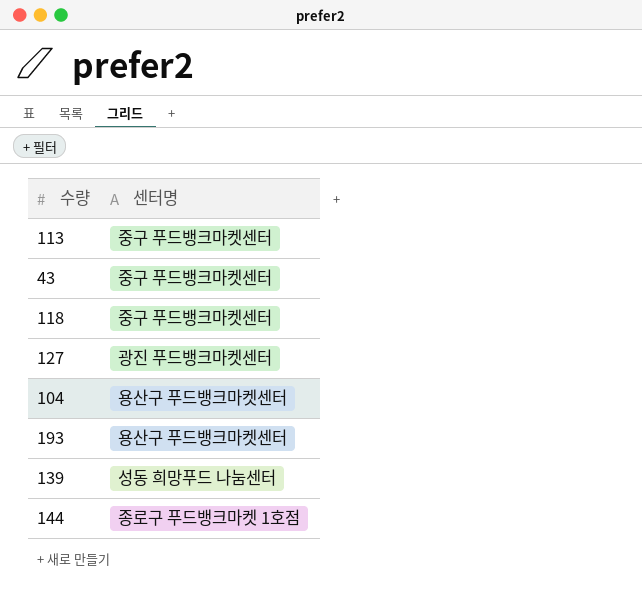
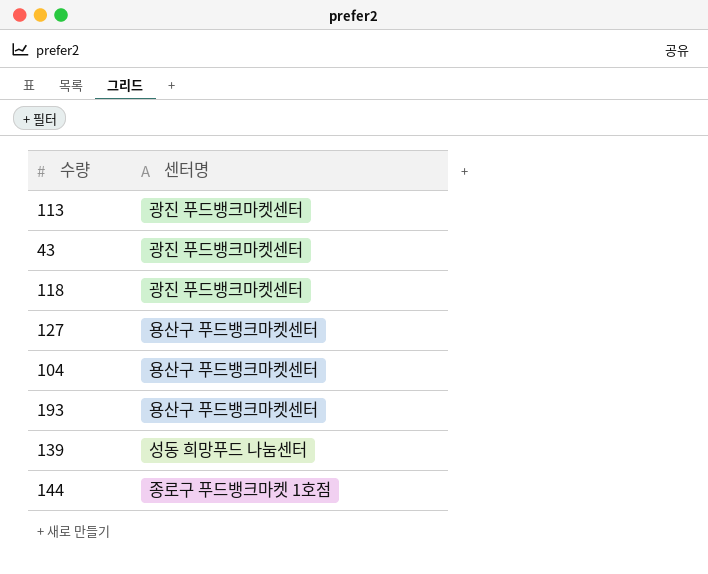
113 | 센터명: 중구 푸드뱅크마켓센터 -> 광진 푸드뱅크마켓센터
43 | 센터명: 중구 푸드뱅크마켓센터 -> 광진 푸드뱅크마켓센터
118 | 센터명: 중구 푸드뱅크마켓센터 -> 광진 푸드뱅크마켓센터
127 | 센터명: 광진 푸드뱅크마켓센터 -> 용산구 푸드뱅크마켓센터

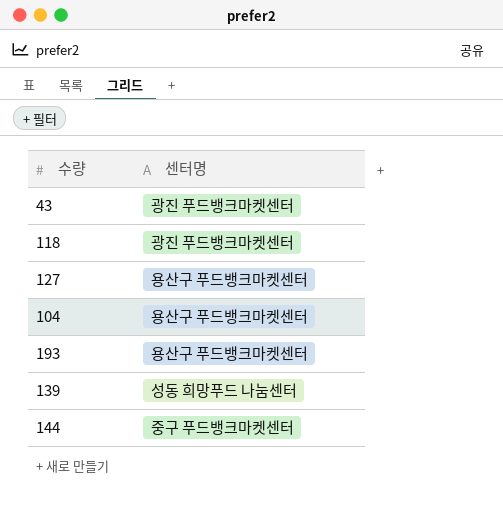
row 113: 광진 푸드뱅크마켓센터 -> none
144 | 센터명: 종로구 푸드뱅크마켓 1호점 -> 중구 푸드뱅크마켓센터

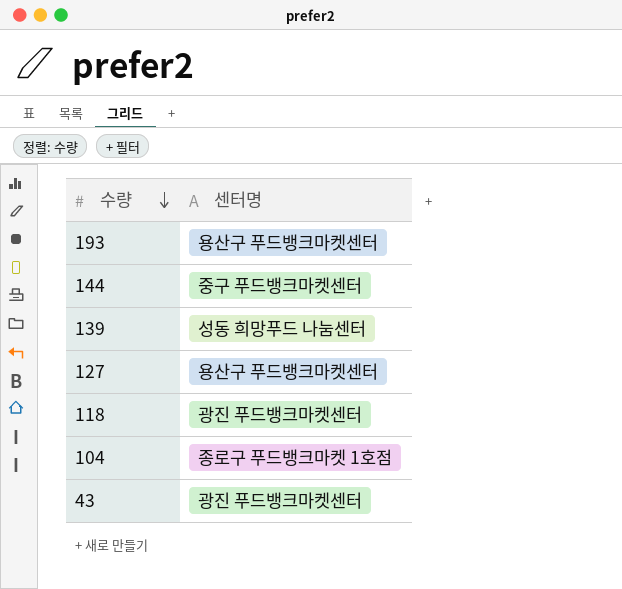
row order: none -> 수량 descending
104 | 센터명: 용산구 푸드뱅크마켓센터 -> 종로구 푸드뱅크마켓 1호점

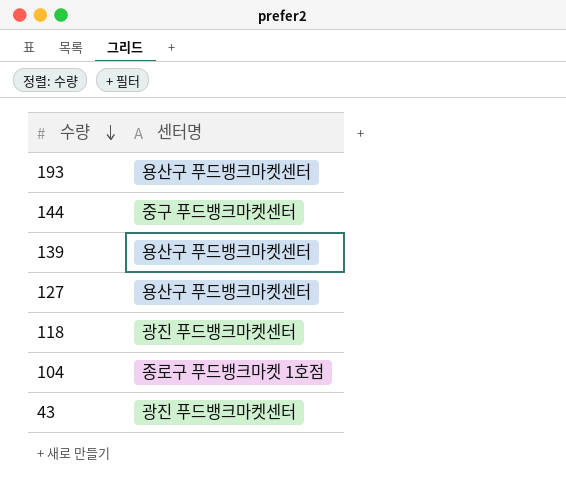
139 | 센터명: 성동 희망푸드 나눔센터 -> 용산구 푸드뱅크마켓센터

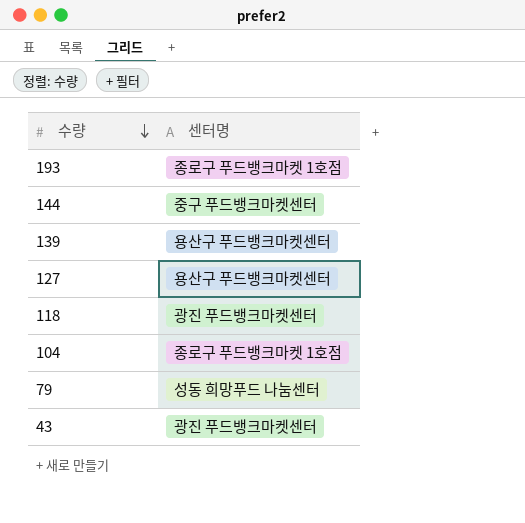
193 | 센터명: 용산구 푸드뱅크마켓센터 -> 종로구 푸드뱅크마켓 1호점
row 79: none -> 성동 희망푸드 나눔센터

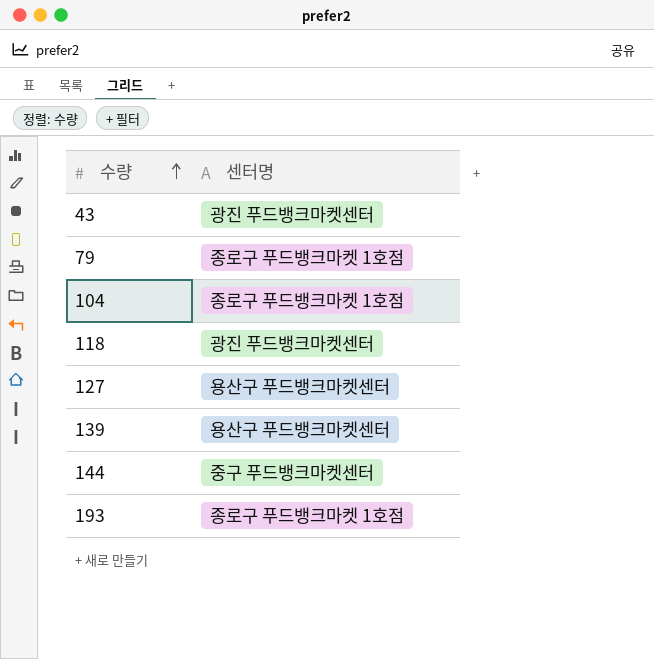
row order: 수량 descending -> 수량 ascending
79 | 센터명: 성동 희망푸드 나눔센터 -> 종로구 푸드뱅크마켓 1호점

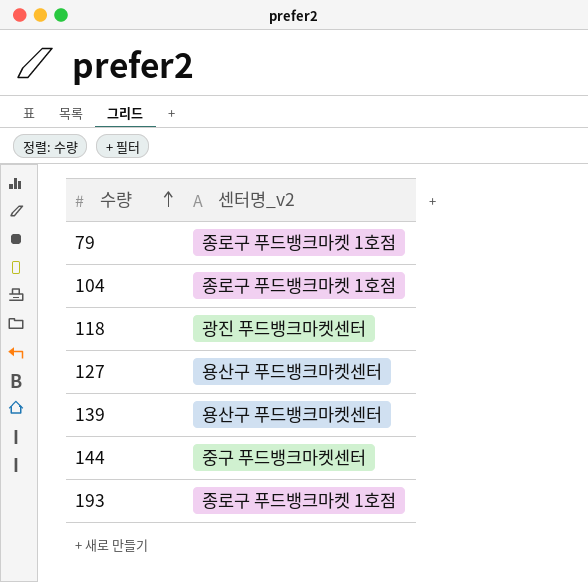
column name: 센터명 -> 센터명_v2
row 43: 광진 푸드뱅크마켓센터 -> none

